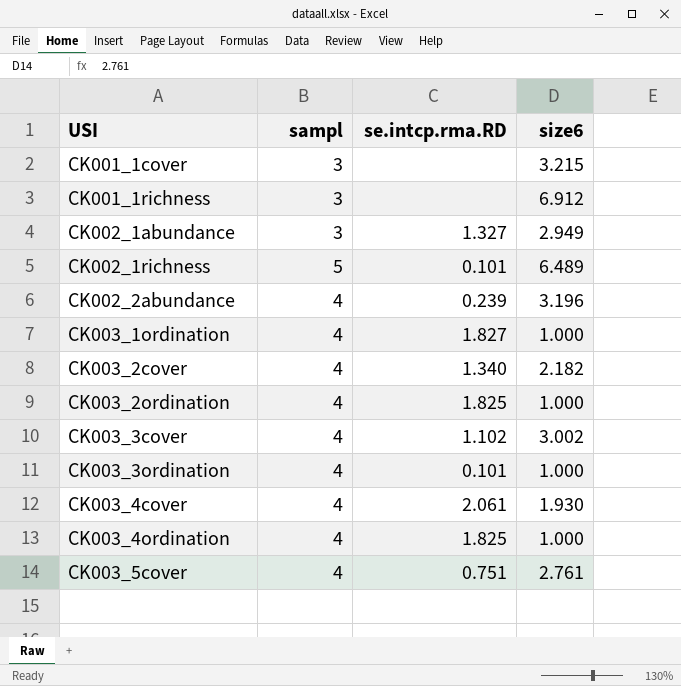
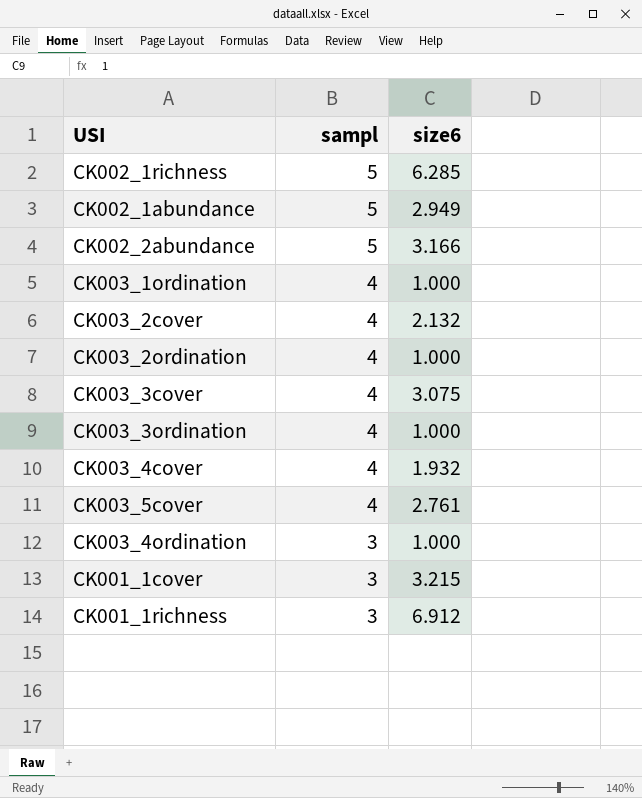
row order: USI ascending -> sampl descending
column se.intcp.rma.RD | position: 3 -> none
CK002_1richness | size6: 6.489 -> 6.285
CK002_1abundance | sampl: 3 -> 5
CK002_2abundance | sampl: 4 -> 5
CK002_2abundance | size6: 3.196 -> 3.166
CK003_2cover | size6: 2.182 -> 2.132
CK003_3cover | size6: 3.002 -> 3.075
CK003_4cover | size6: 1.930 -> 1.932
CK003_4ordination | sampl: 4 -> 3

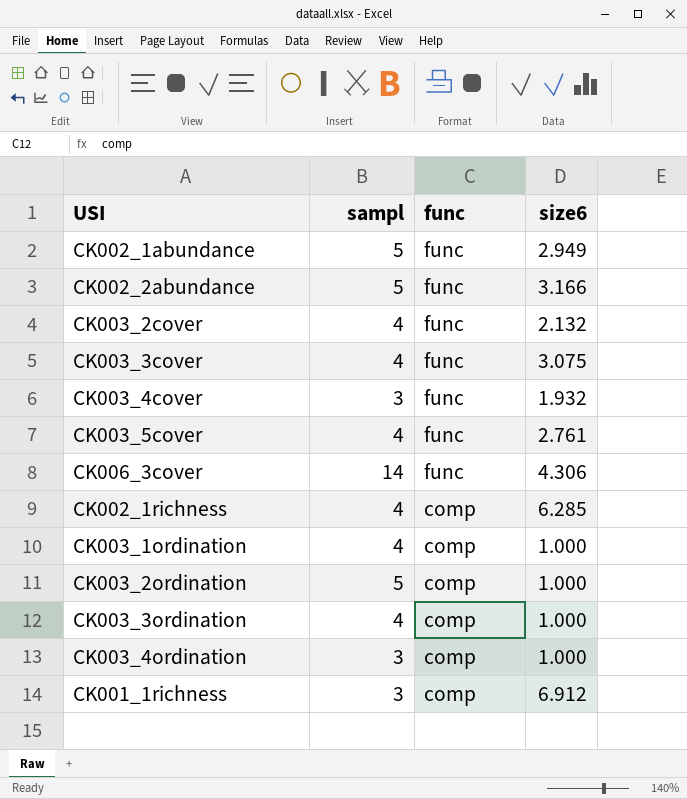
row order: sampl descending -> func descending
column func | position: none -> 3
row CK001_1cover: 3 | 3.215 -> none
CK003_4cover | sampl: 4 -> 3
row CK006_3cover: none -> 14 | func | 4.306
CK002_1richness | sampl: 5 -> 4
CK003_2ordination | sampl: 4 -> 5

